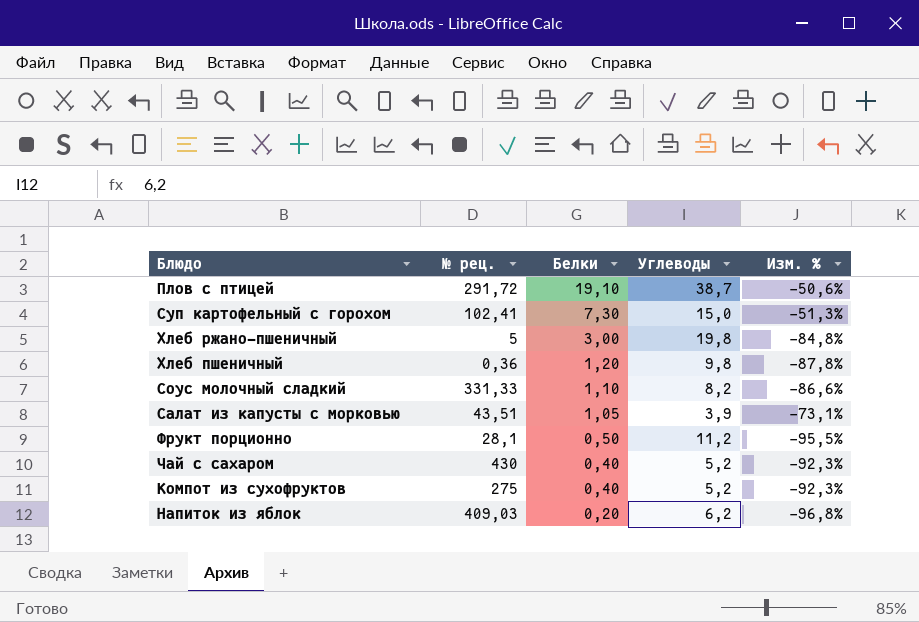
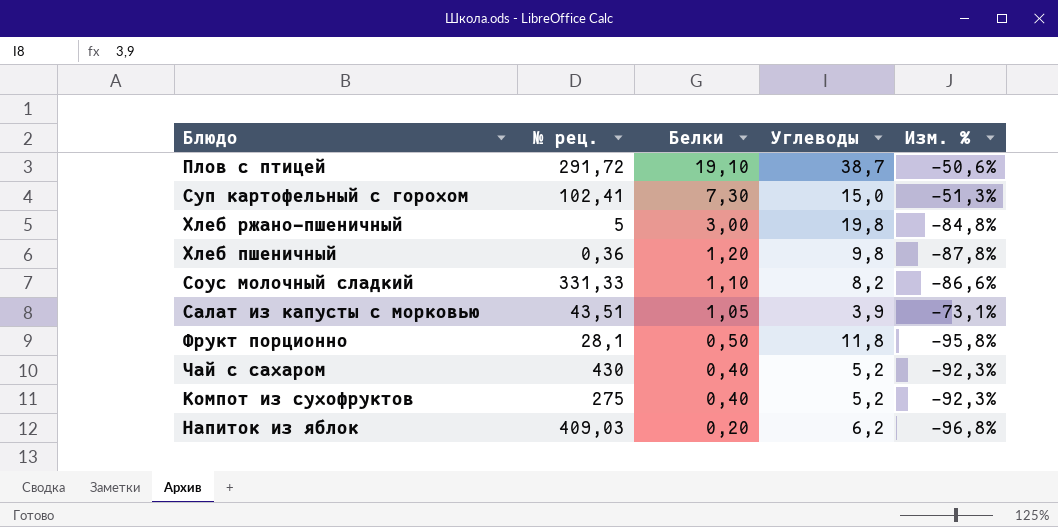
Фрукт порционно | Углеводы: 11,2 -> 11,8
Фрукт порционно | Изм. %: -95,5% -> -95,8%

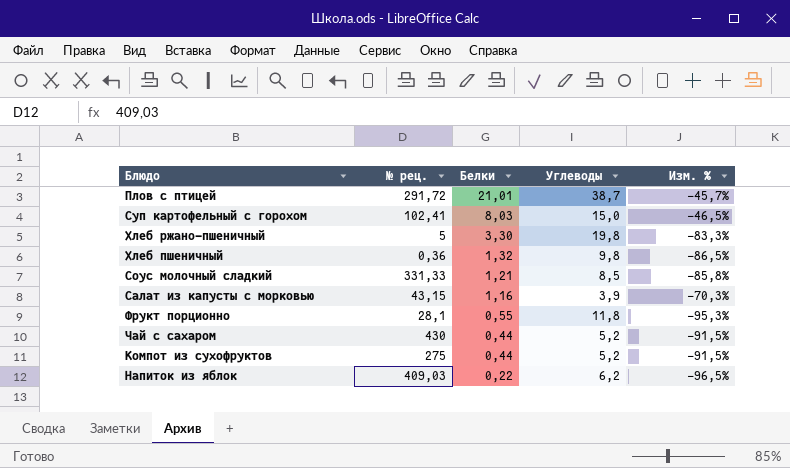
Плов с птицей | Белки: 19,10 -> 21,01
Плов с птицей | Изм. %: -50,6% -> -45,7%
Суп картофельный с горохом | Белки: 7,30 -> 8,03
Суп картофельный с горохом | Изм. %: -51,3% -> -46,5%
Хлеб ржано-пшеничный | Белки: 3,00 -> 3,30
Хлеб ржано-пшеничный | Изм. %: -84,8% -> -83,3%
Хлеб пшеничный | Белки: 1,20 -> 1,32
Хлеб пшеничный | Изм. %: -87,8% -> -86,5%
Соус молочный сладкий | Белки: 1,10 -> 1,21
Соус молочный сладкий | Углеводы: 8,2 -> 8,5
Соус молочный сладкий | Изм. %: -86,6% -> -85,8%
Салат из капусты с морковью | № рец.: 43,51 -> 43,15
Салат из капусты с морковью | Белки: 1,05 -> 1,16
Салат из капусты с морковью | Изм. %: -73,1% -> -70,3%
Фрукт порционно | Белки: 0,50 -> 0,55
Фрукт порционно | Изм. %: -95,8% -> -95,3%
Чай с сахаром | Белки: 0,40 -> 0,44
Чай с сахаром | Изм. %: -92,3% -> -91,5%
Компот из сухофруктов | Белки: 0,40 -> 0,44
Компот из сухофруктов | Изм. %: -92,3% -> -91,5%
Напиток из яблок | Белки: 0,20 -> 0,22
Напиток из яблок | Изм. %: -96,8% -> -96,5%

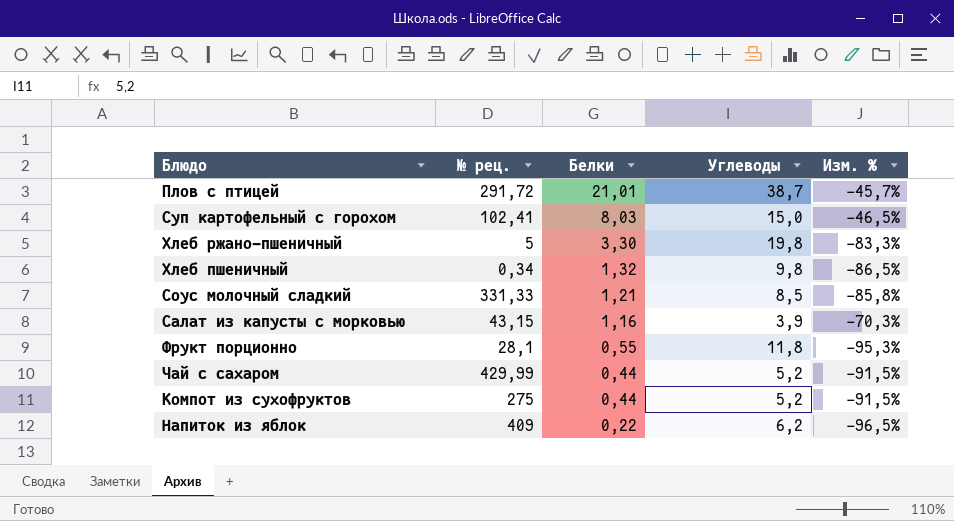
Хлеб пшеничный | № рец.: 0,36 -> 0,34
Чай с сахаром | № рец.: 430 -> 429,99
Напиток из яблок | № рец.: 409,03 -> 409

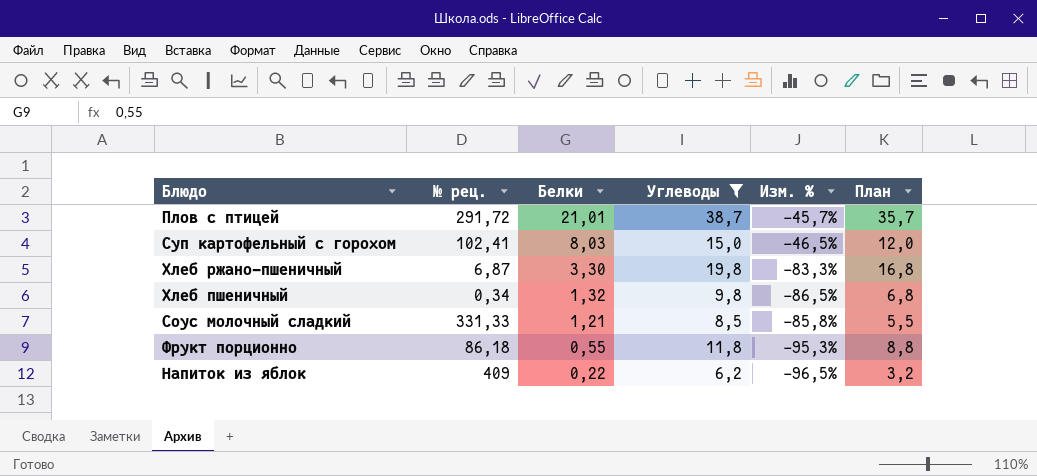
filter: none -> Углеводы >= 6,2
column План | formula: none -> [Углеводы] - 3
Хлеб ржано-пшеничный | № рец.: 5 -> 6,87
Фрукт порционно | № рец.: 28,1 -> 86,18

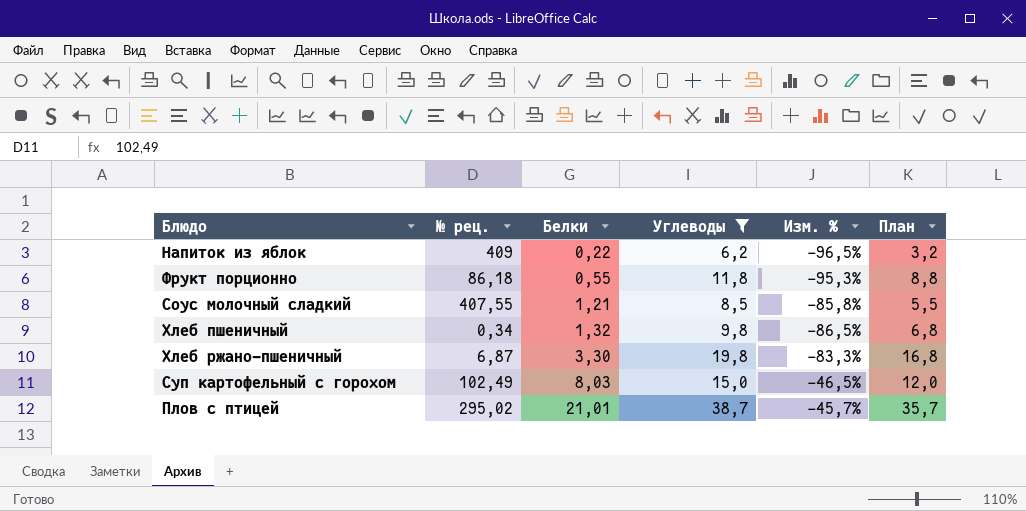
row order: Белки descending -> Белки ascending
Соус молочный сладкий | № рец.: 331,33 -> 407,55
Суп картофельный с горохом | № рец.: 102,41 -> 102,49
Плов с птицей | № рец.: 291,72 -> 295,02

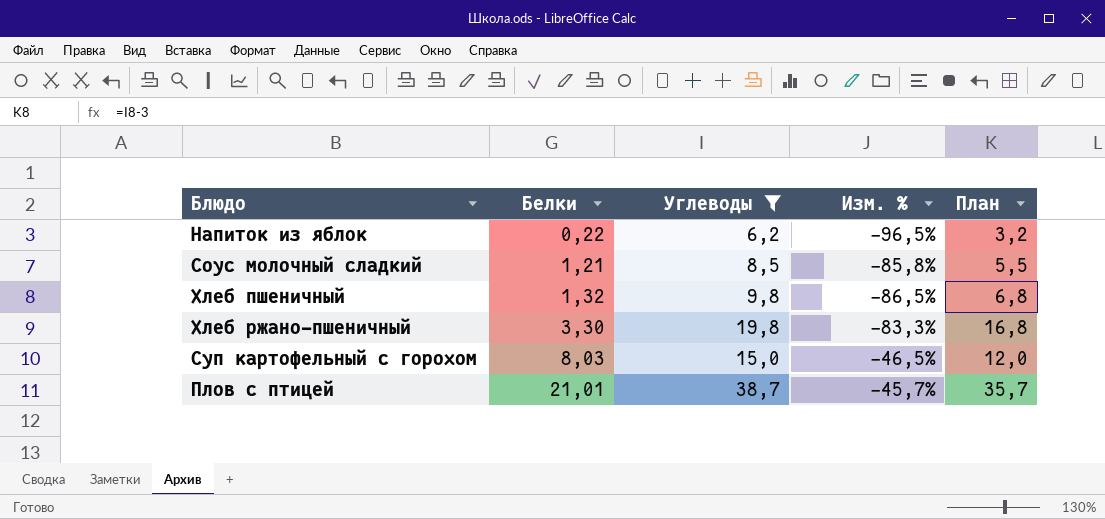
column № рец. | position: 2 -> none
row Фрукт порционно: 86,18 | 0,55 | 11,8 | -95,3% | 8,8 -> none

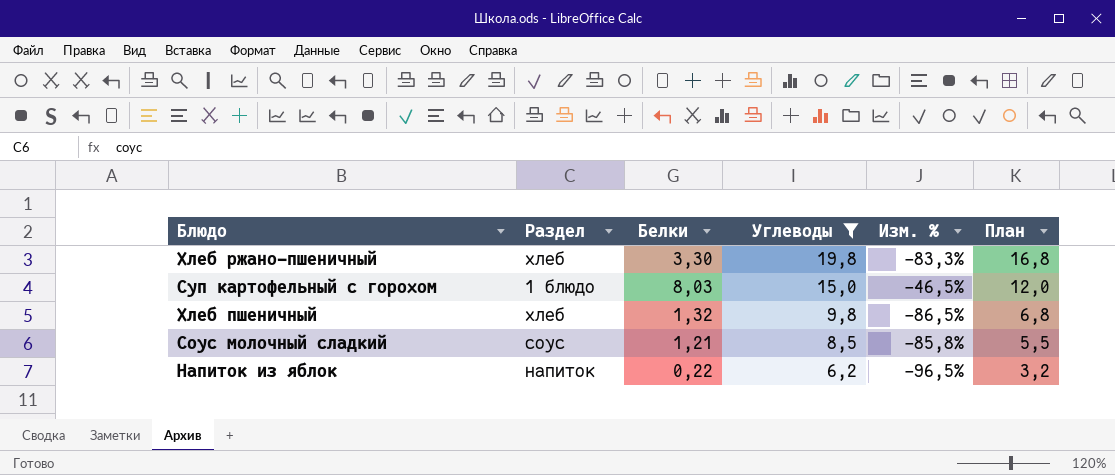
row order: Белки ascending -> Углеводы descending
column Раздел | position: none -> 2
row Плов с птицей: 21,01 | 38,7 | -45,7% | 35,7 -> none

